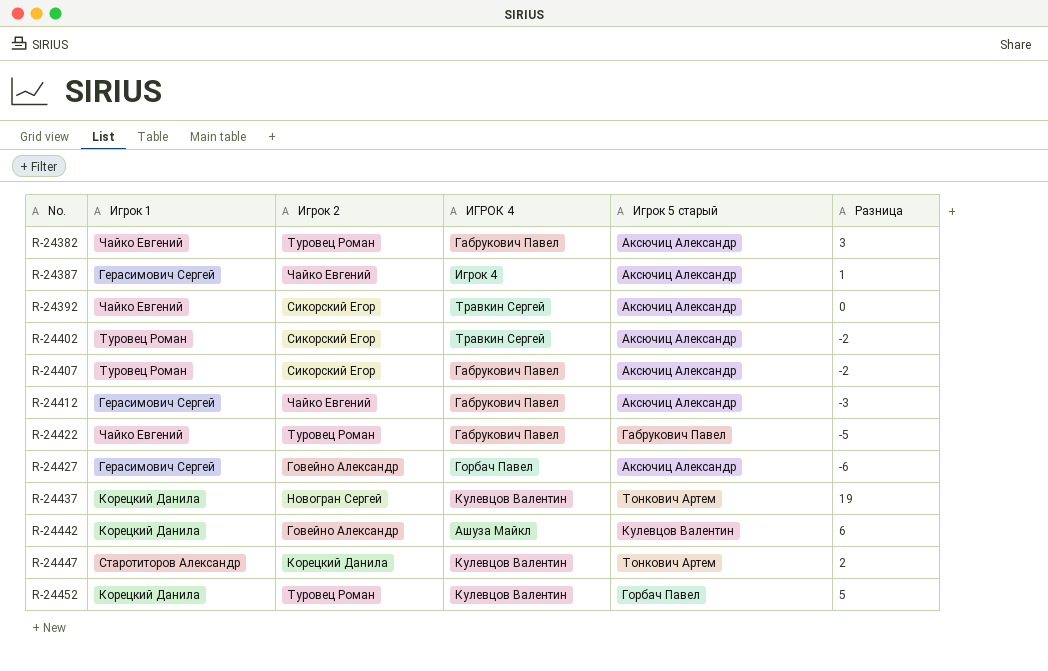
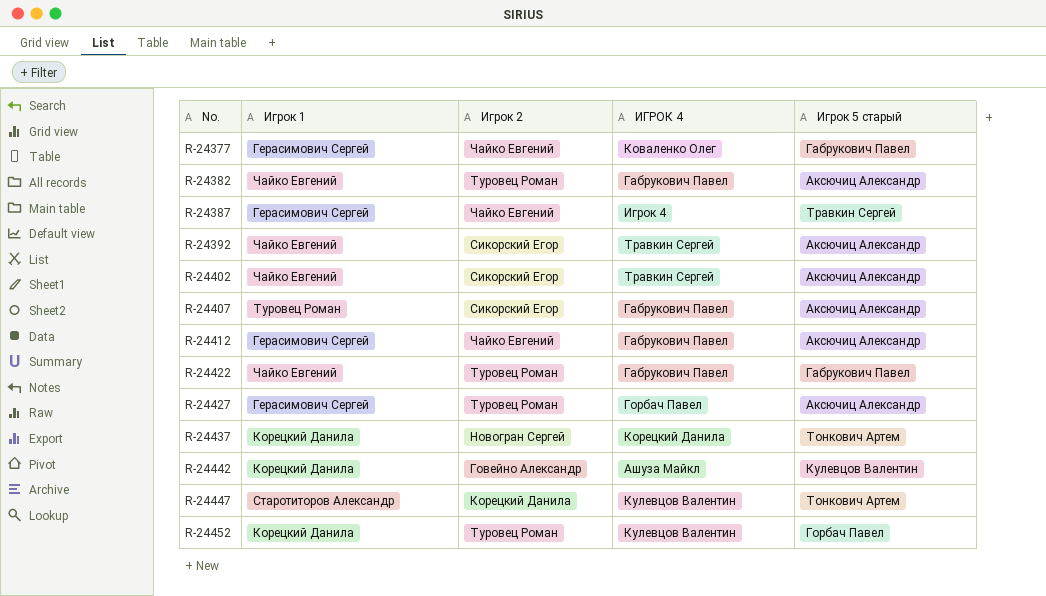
column Разница | position: 6 -> none
row R-24377: none -> Герасимович Сергей | Чайко Евгений | Коваленко Олег | Габрукович Павел
R-24387 | Игрок 5 старый: Аксючиц Александр -> Травкин Сергей
R-24402 | Игрок 1: Туровец Роман -> Чайко Евгений
R-24427 | Игрок 2: Говейно Александр -> Туровец Роман
R-24437 | ИГРОК 4: Кулевцов Валентин -> Корецкий Данила

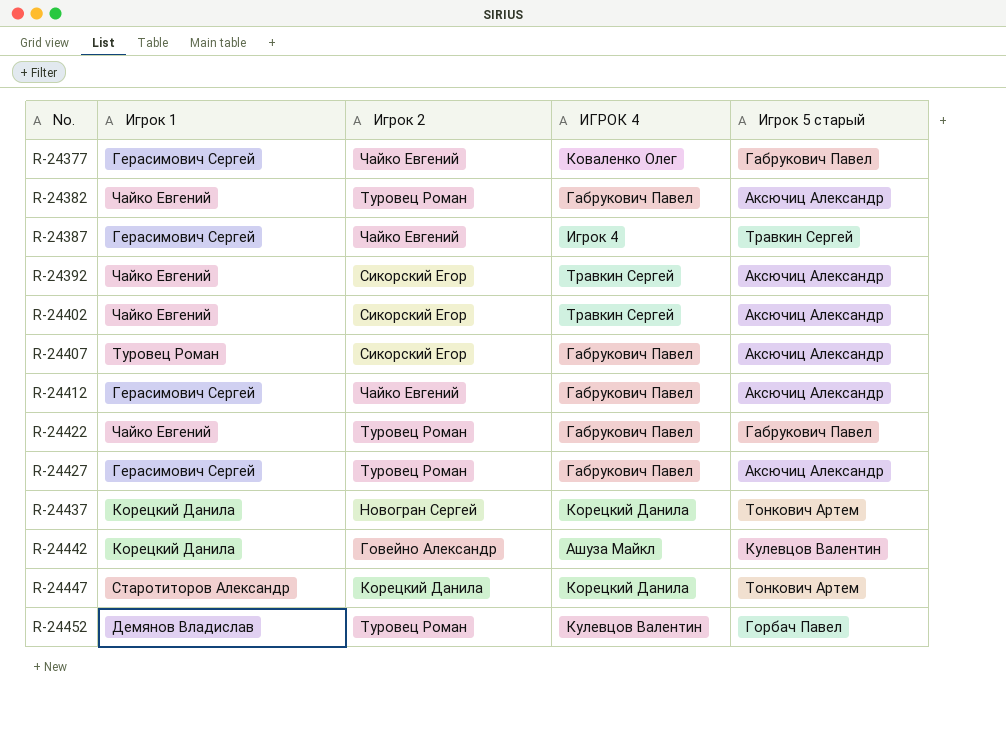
R-24427 | ИГРОК 4: Горбач Павел -> Габрукович Павел
R-24447 | ИГРОК 4: Кулевцов Валентин -> Корецкий Данила
R-24452 | Игрок 1: Корецкий Данила -> Демянов Владислав

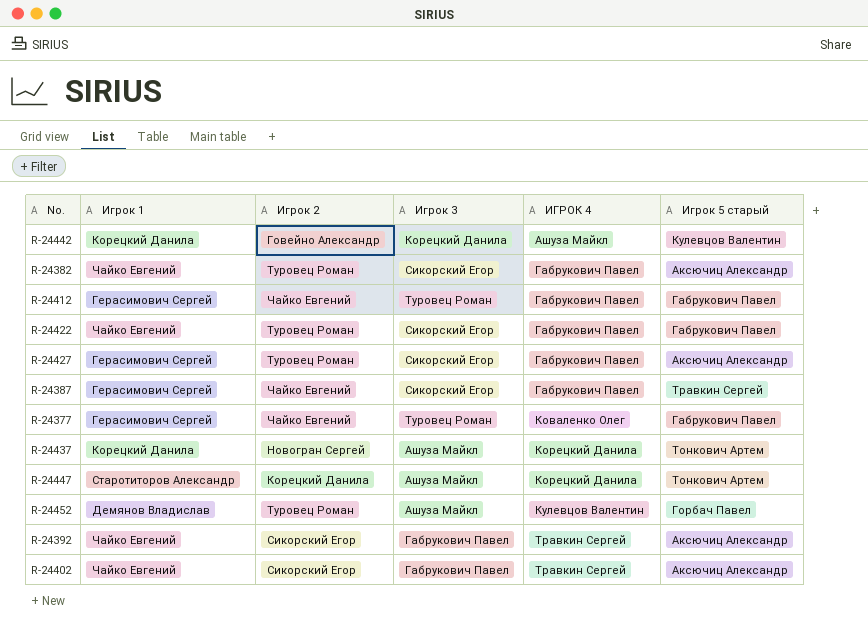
row order: No. ascending -> ИГРОК 4 ascending
column Игрок 3 | position: none -> 4
row R-24407: Туровец Роман | Сикорский Егор | Габрукович Павел | Аксючиц Александр -> none
R-24412 | Игрок 5 старый: Аксючиц Александр -> Габрукович Павел
R-24387 | ИГРОК 4: Игрок 4 -> Габрукович Павел

